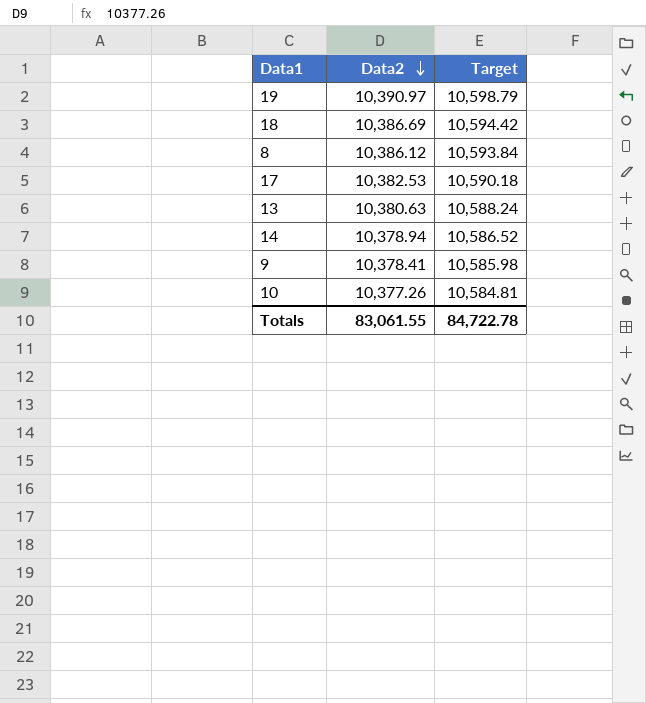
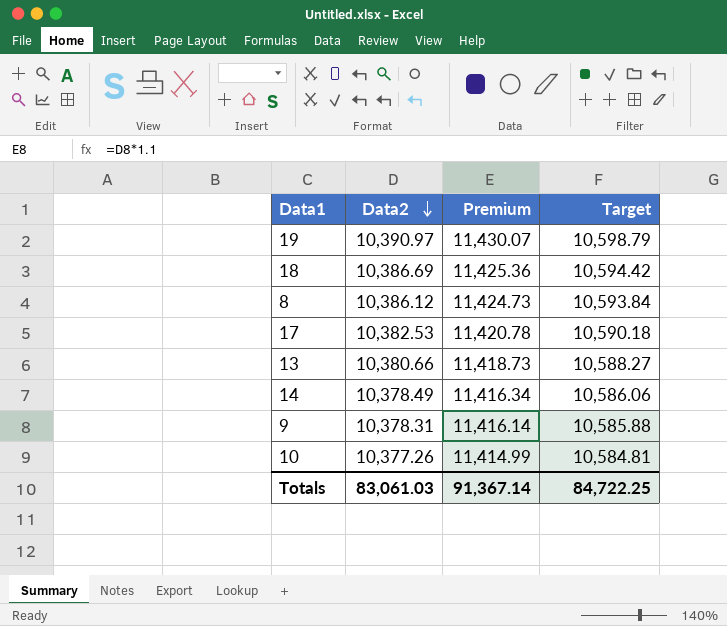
column Premium | formula: none -> [Data2] * 1.1
13 | Data2: 10,380.63 -> 10,380.66
13 | Target: 10,588.24 -> 10,588.27
14 | Data2: 10,378.94 -> 10,378.49
14 | Target: 10,586.52 -> 10,586.06
9 | Data2: 10,378.41 -> 10,378.31
9 | Target: 10,585.98 -> 10,585.88
Totals | Data2: 83,061.55 -> 83,061.03
Totals | Target: 84,722.78 -> 84,722.25

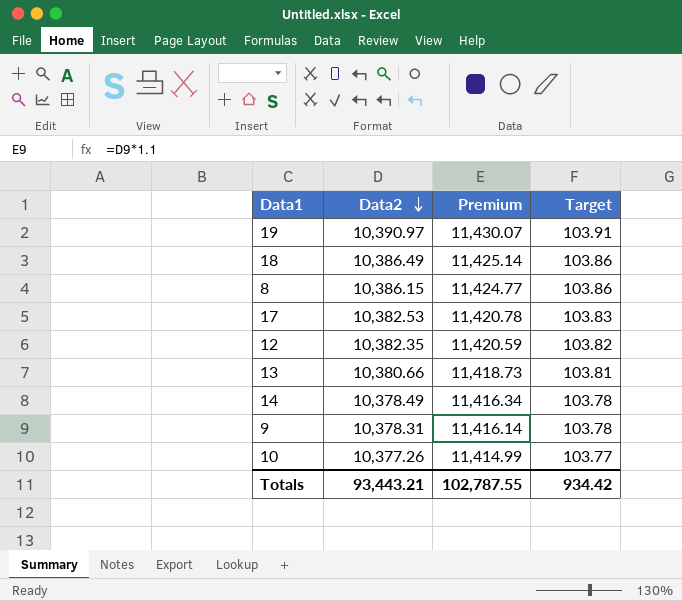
column Target | formula: [Data2] * 1.02 -> [Data2] * 0.01
18 | Data2: 10,386.69 -> 10,386.49
18 | Premium: 11,425.36 -> 11,425.14
8 | Data2: 10,386.12 -> 10,386.15
8 | Premium: 11,424.73 -> 11,424.77
row 12: none -> 10,382.35 | 11,420.59 | 103.82
Totals | Data2: 83,061.03 -> 93,443.21
Totals | Premium: 91,367.14 -> 102,787.55
Totals | Target: 84,722.25 -> 934.42

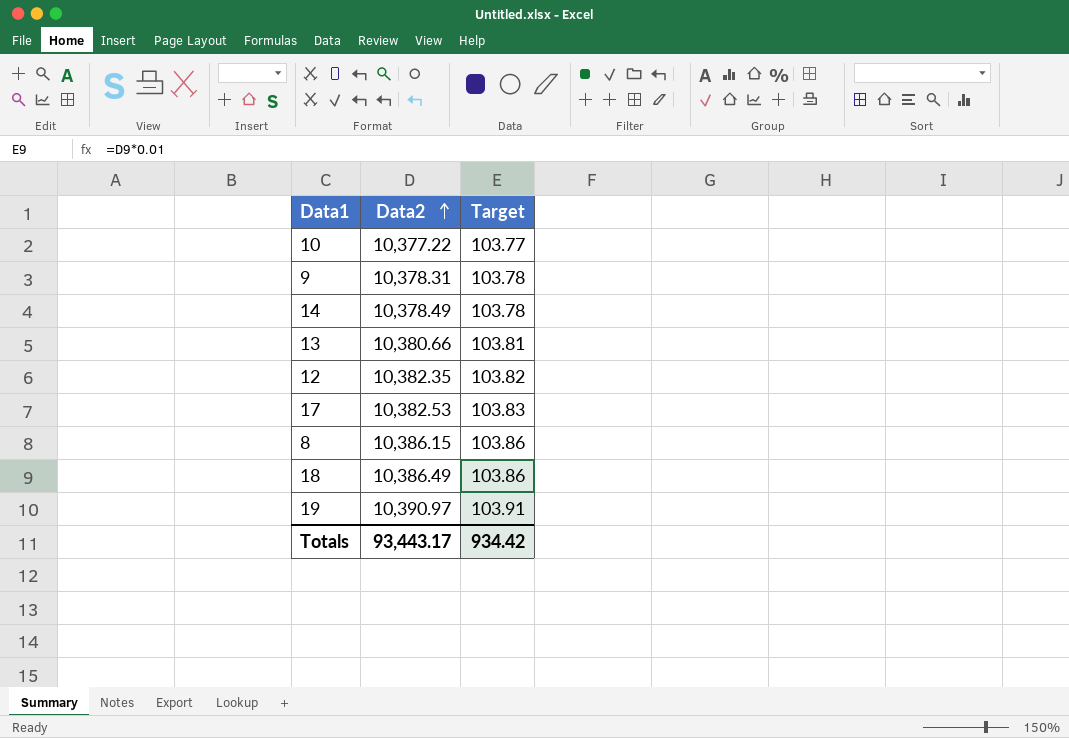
row order: Data2 descending -> Data2 ascending
column Premium | formula: [Data2] * 1.1 -> none
10 | Data2: 10,377.26 -> 10,377.22
Totals | Data2: 93,443.21 -> 93,443.17

